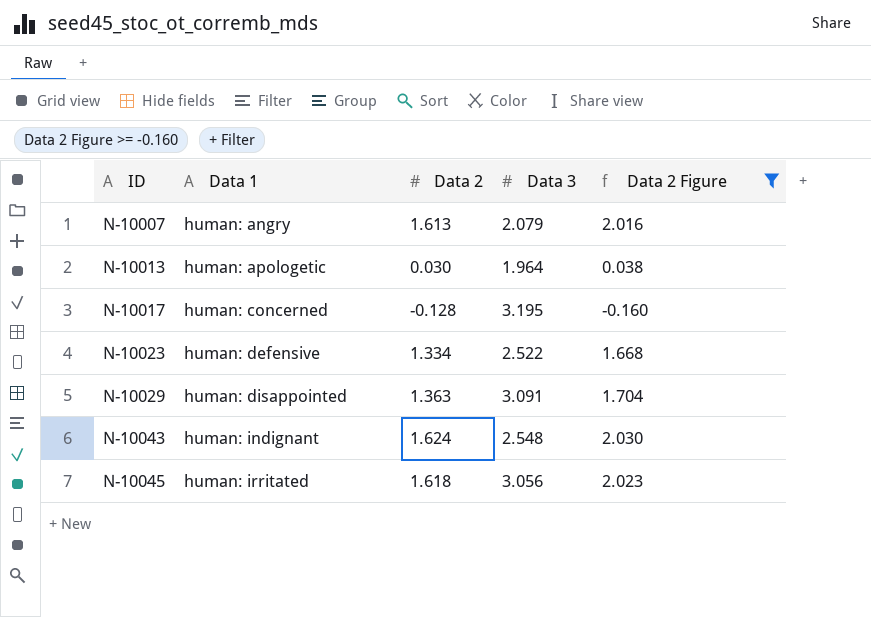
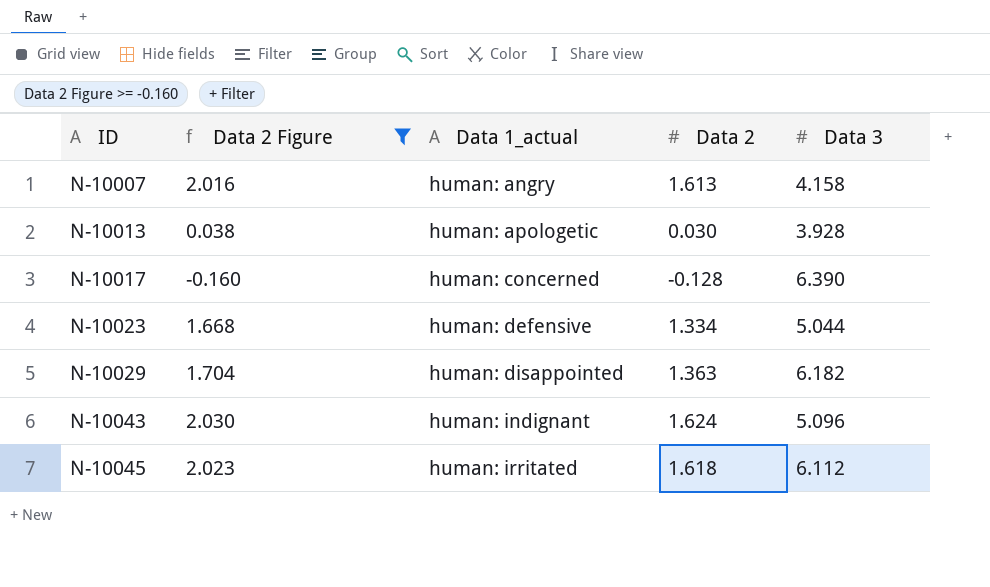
column Data 2 Figure | position: 5 -> 2
column name: Data 1 -> Data 1_actual
N-10007 | Data 3: 2.079 -> 4.158
N-10013 | Data 3: 1.964 -> 3.928
N-10017 | Data 3: 3.195 -> 6.390
N-10023 | Data 3: 2.522 -> 5.044
N-10029 | Data 3: 3.091 -> 6.182
N-10043 | Data 3: 2.548 -> 5.096
N-10045 | Data 3: 3.056 -> 6.112

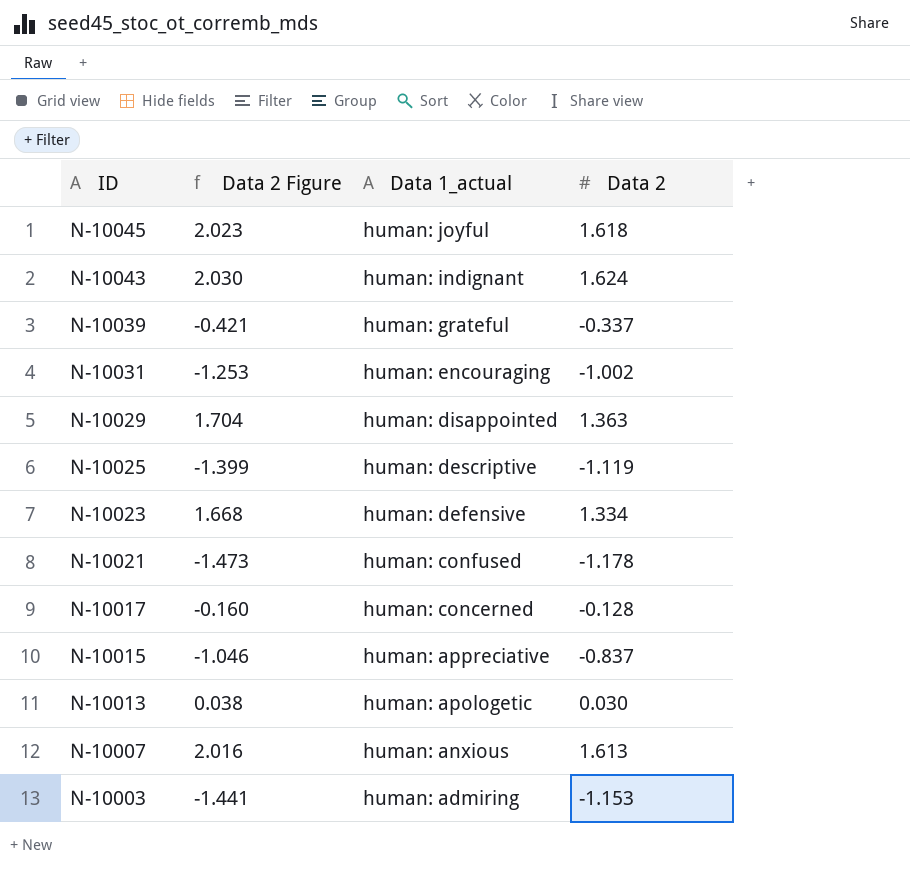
filter: Data 2 Figure >= -0.160 -> none
row order: ID ascending -> ID descending
column Data 3 | position: 5 -> none
N-10045 | Data 1_actual: human: irritated -> human: joyful
N-10007 | Data 1_actual: human: angry -> human: anxious

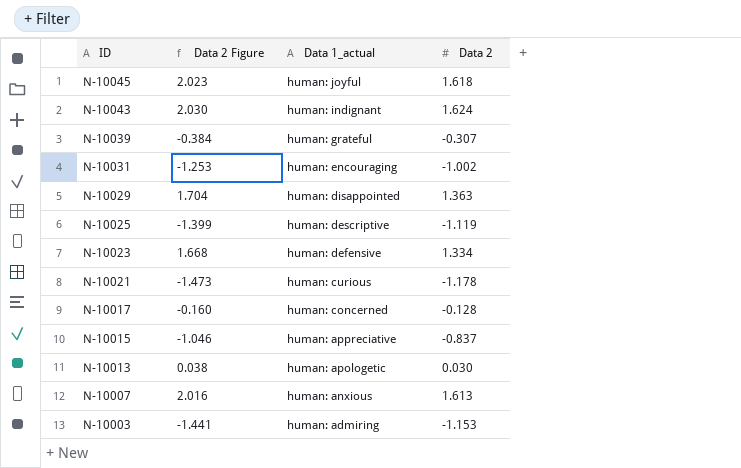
N-10039 | Data 2 Figure: -0.421 -> -0.384
N-10039 | Data 2: -0.337 -> -0.307
N-10021 | Data 1_actual: human: confused -> human: curious

